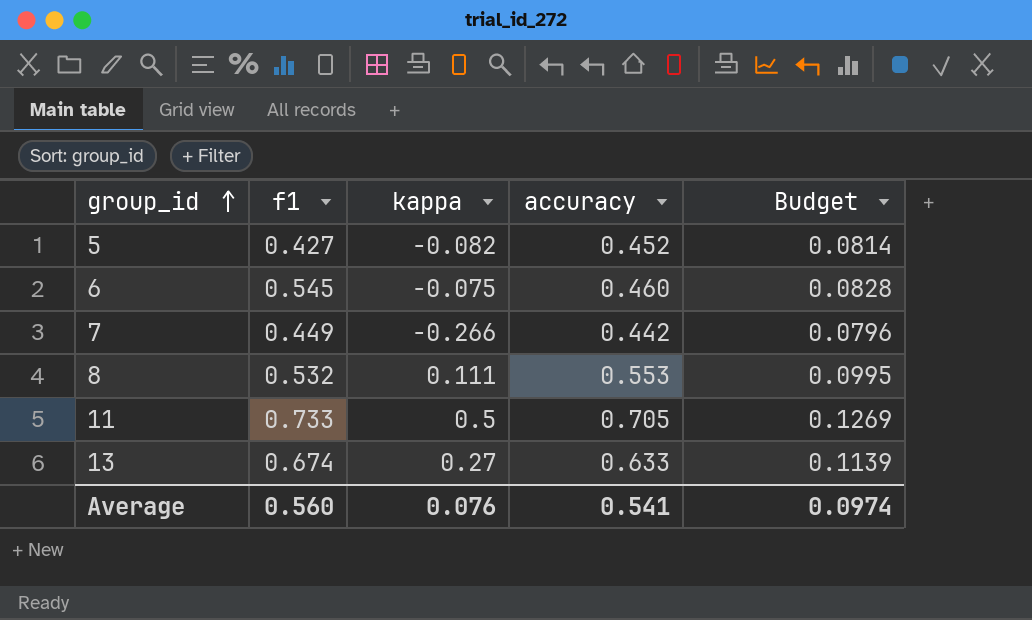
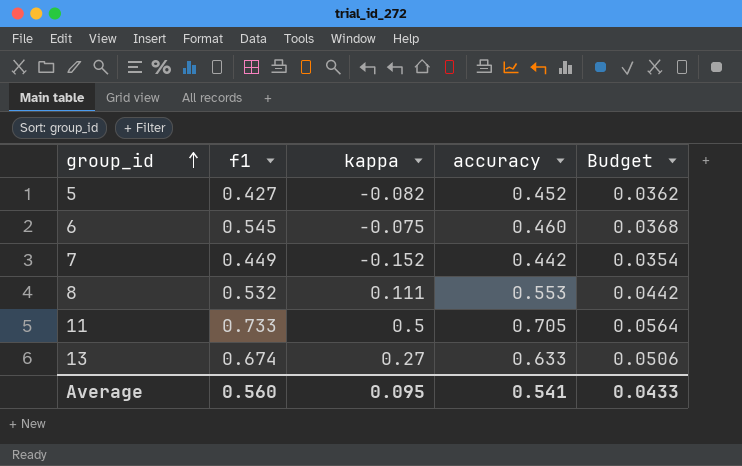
column Budget | formula: [accuracy] * 0.18 -> [accuracy] * 0.08
7 | kappa: -0.266 -> -0.152
Average | kappa: 0.076 -> 0.095
Average | Budget: 0.0974 -> 0.0433

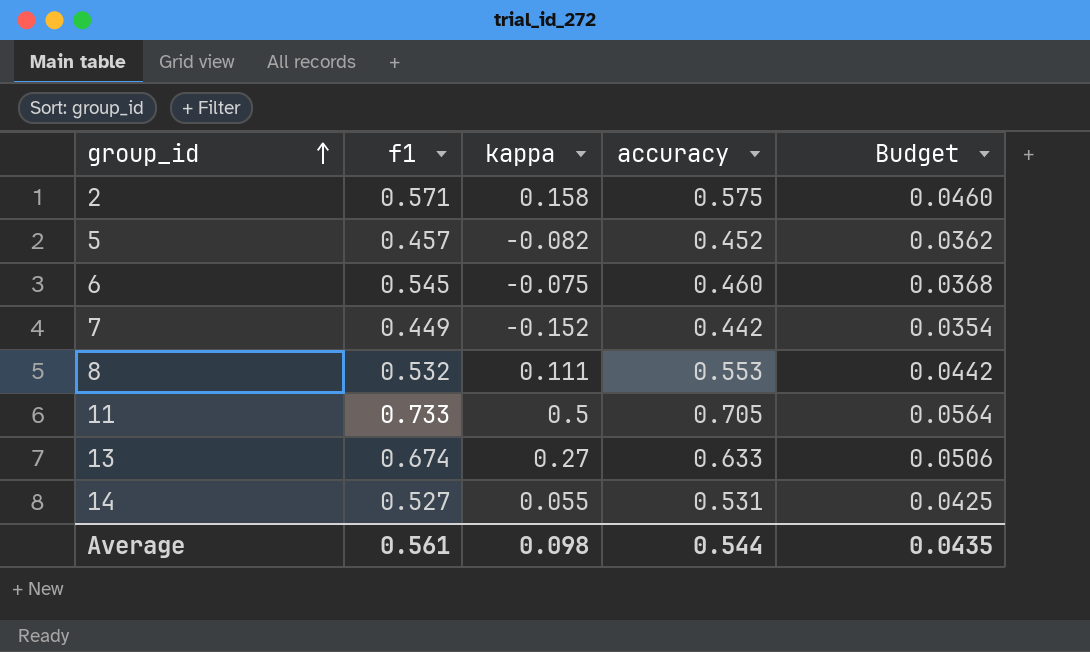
row 2: none -> 0.571 | 0.158 | 0.575 | 0.0460
5 | f1: 0.427 -> 0.457
row 14: none -> 0.527 | 0.055 | 0.531 | 0.0425
Average | f1: 0.560 -> 0.561
Average | kappa: 0.095 -> 0.098
Average | accuracy: 0.541 -> 0.544
Average | Budget: 0.0433 -> 0.0435

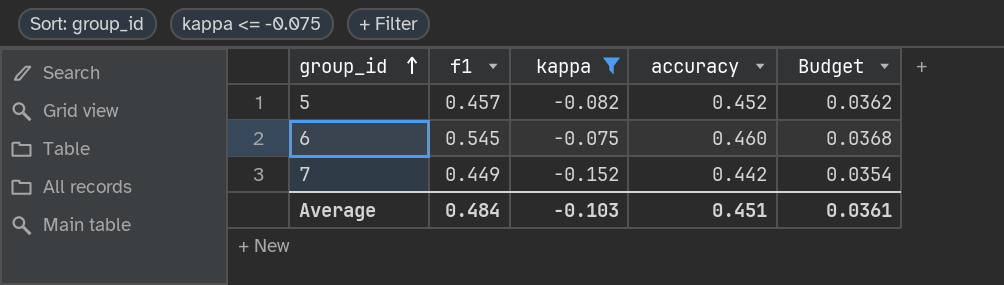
filter: none -> kappa <= -0.075
Average | f1: 0.561 -> 0.484
Average | kappa: 0.098 -> -0.103
Average | accuracy: 0.544 -> 0.451
Average | Budget: 0.0435 -> 0.0361

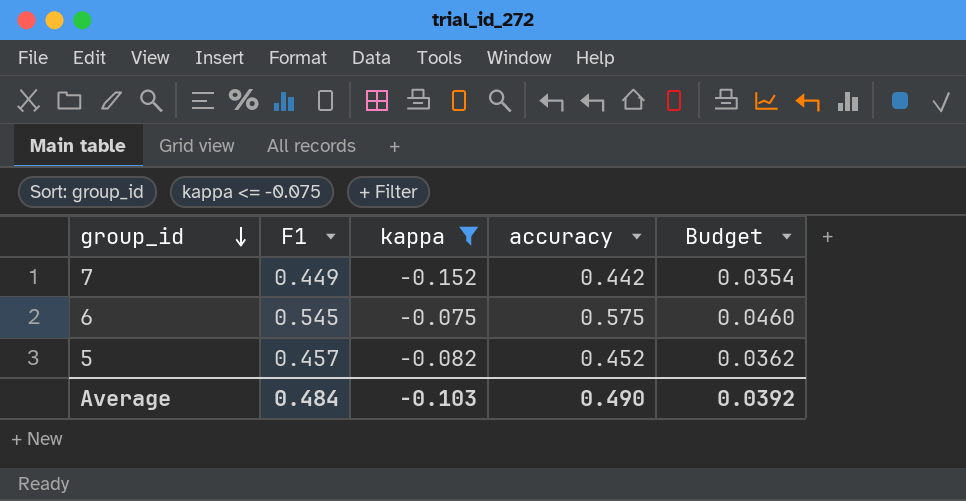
row order: group_id ascending -> group_id descending
column name: f1 -> F1
6 | accuracy: 0.460 -> 0.575
6 | Budget: 0.0368 -> 0.0460
Average | accuracy: 0.451 -> 0.490
Average | Budget: 0.0361 -> 0.0392

